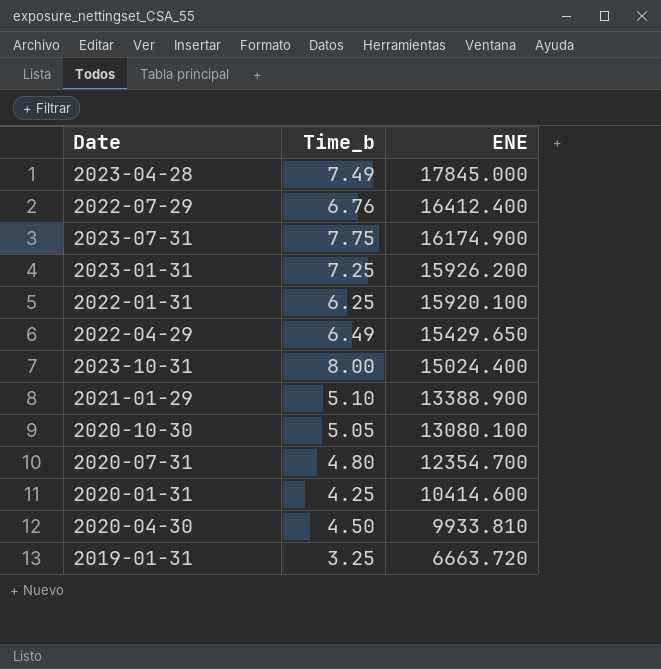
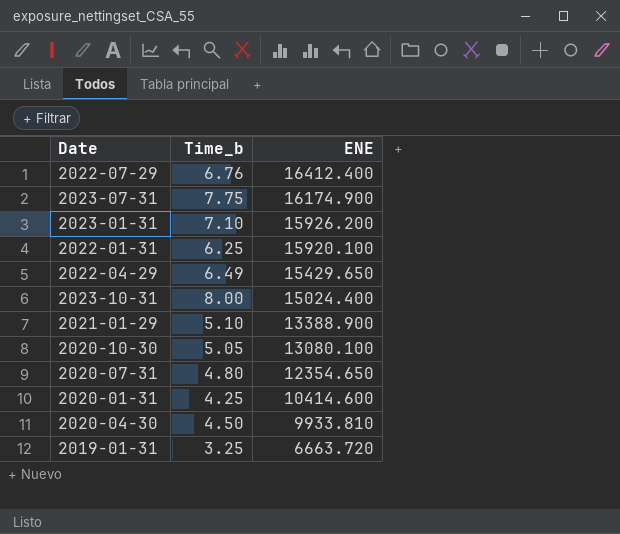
row 2023-04-28: 7.49 | 17845.000 -> none
2023-01-31 | Time_b: 7.25 -> 7.10
2020-07-31 | ENE: 12354.700 -> 12354.650

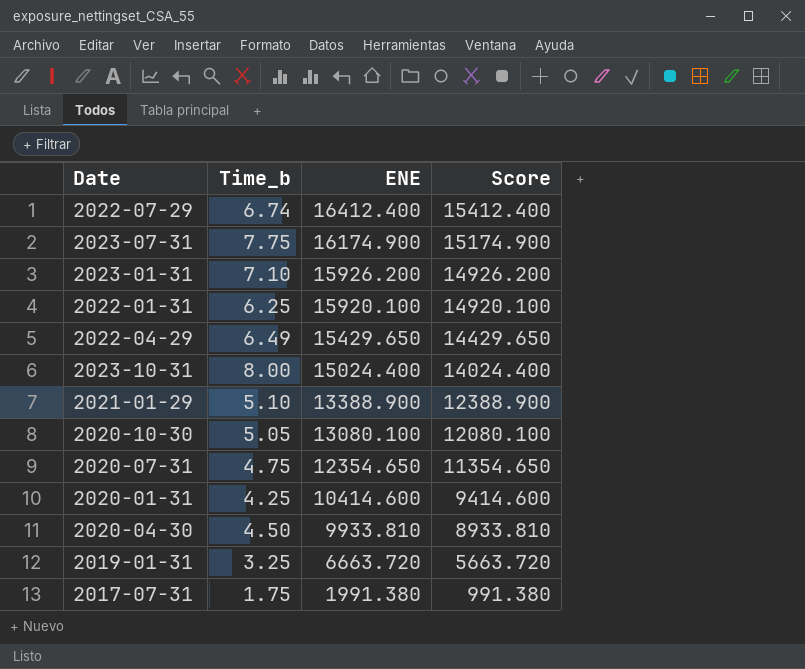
column Score | formula: none -> [ENE] - 1000
2022-07-29 | Time_b: 6.76 -> 6.74
2020-07-31 | Time_b: 4.80 -> 4.75
row 2017-07-31: none -> 1.75 | 1991.380 | 991.380

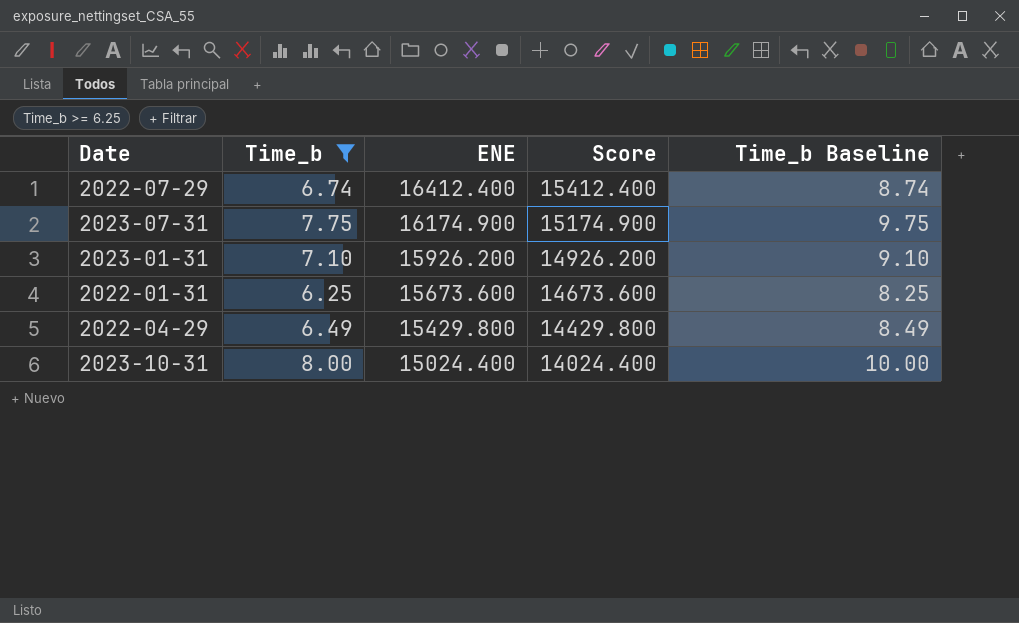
filter: none -> Time_b >= 6.25
column Time_b Baseline | formula: none -> [Time_b] + 2
2022-01-31 | ENE: 15920.100 -> 15673.600
2022-01-31 | Score: 14920.100 -> 14673.600
2022-04-29 | ENE: 15429.650 -> 15429.800
2022-04-29 | Score: 14429.650 -> 14429.800

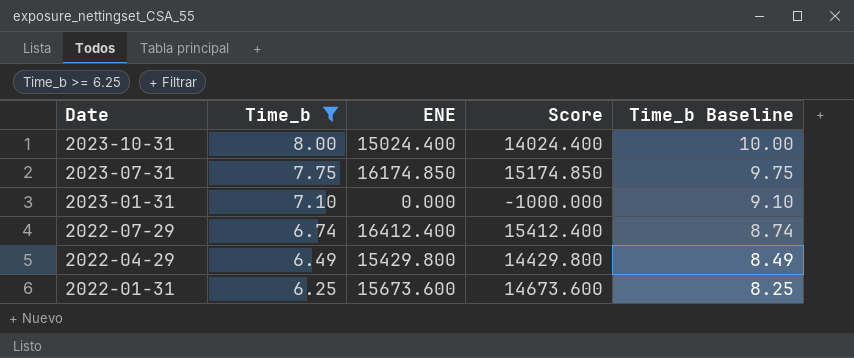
row order: ENE descending -> Date descending
2023-07-31 | ENE: 16174.900 -> 16174.850
2023-07-31 | Score: 15174.900 -> 15174.850
2023-01-31 | ENE: 15926.200 -> 0.000
2023-01-31 | Score: 14926.200 -> -1000.000

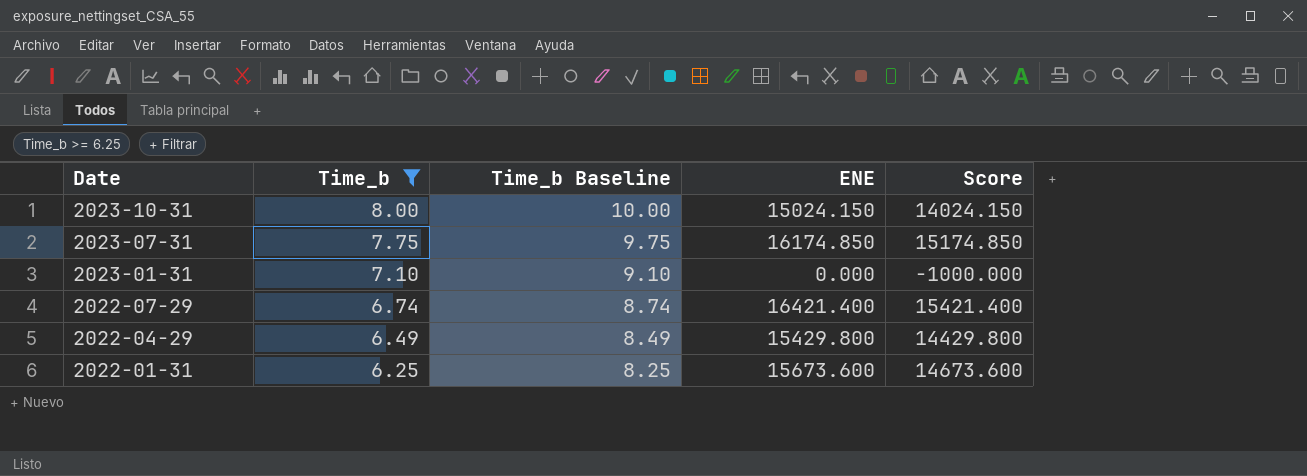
column Time_b Baseline | position: 5 -> 3
2023-10-31 | ENE: 15024.400 -> 15024.150
2023-10-31 | Score: 14024.400 -> 14024.150
2022-07-29 | ENE: 16412.400 -> 16421.400
2022-07-29 | Score: 15412.400 -> 15421.400

